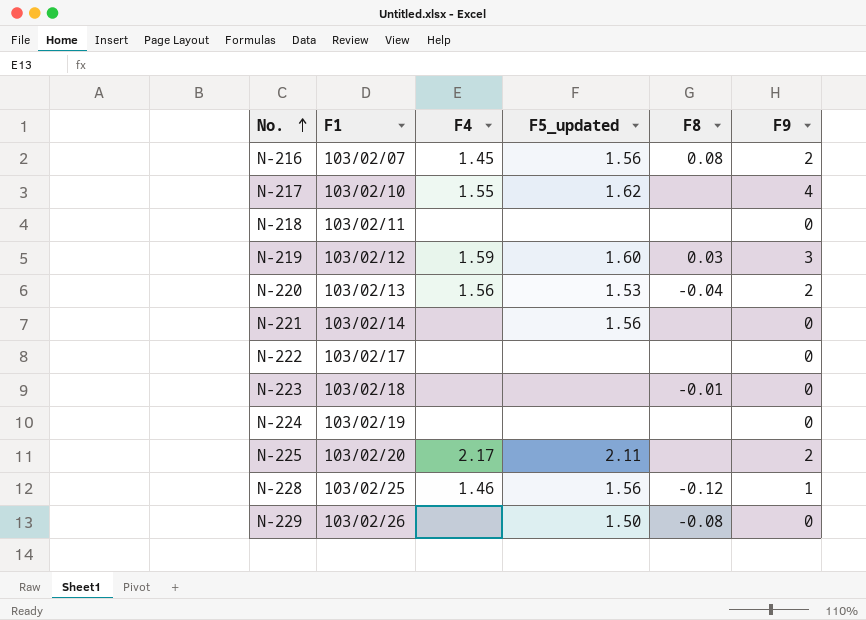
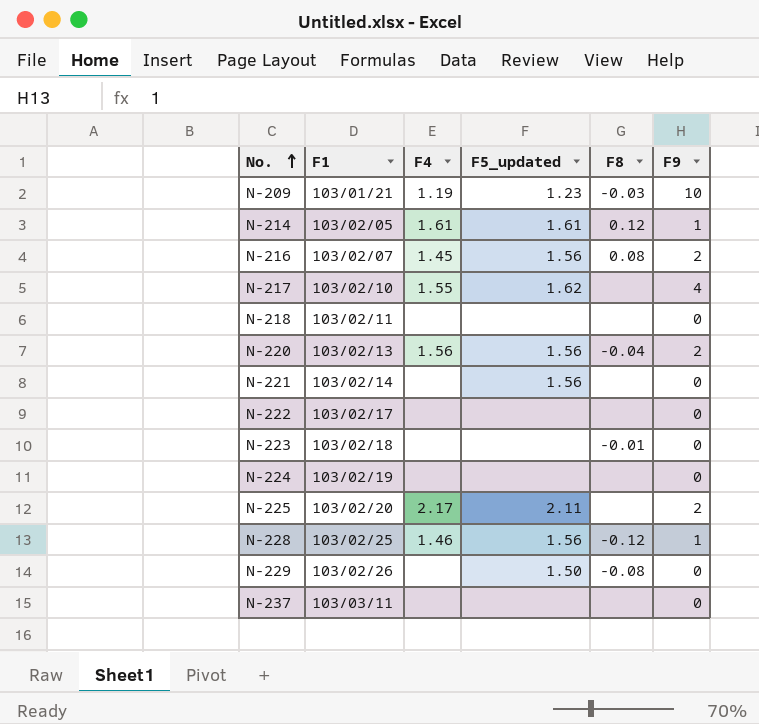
row N-219: 103/02/12 | 1.59 | 1.60 | 0.03 | 3 -> none
row N-209: none -> 103/01/21 | 1.19 | 1.23 | -0.03 | 10
row N-214: none -> 103/02/05 | 1.61 | 1.61 | 0.12 | 1
N-220 | F5_updated: 1.53 -> 1.56
row N-237: none -> 103/03/11 | none | none | none | 0

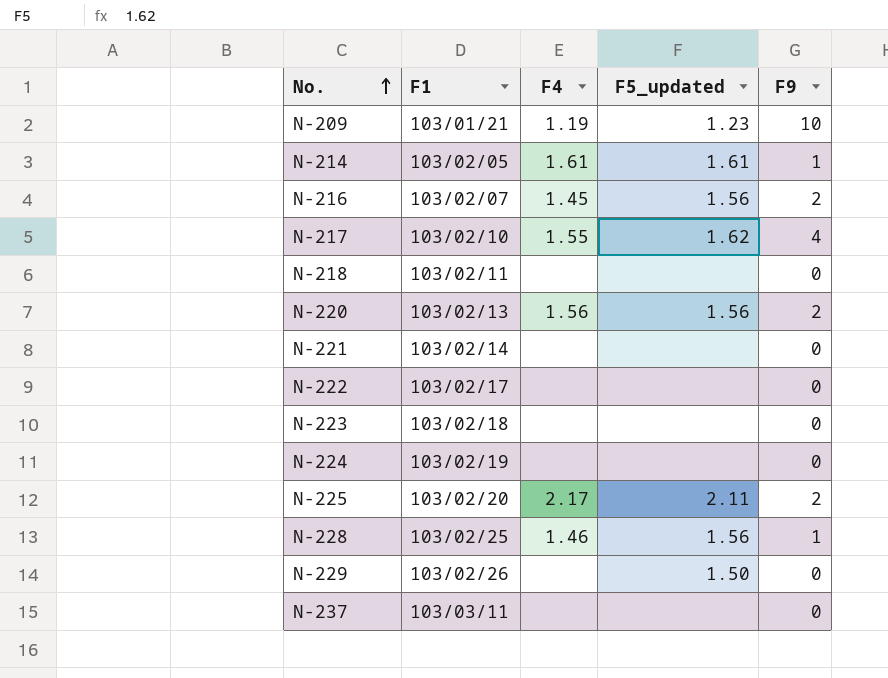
column F8 | position: 5 -> none
N-221 | F5_updated: 1.56 -> none

